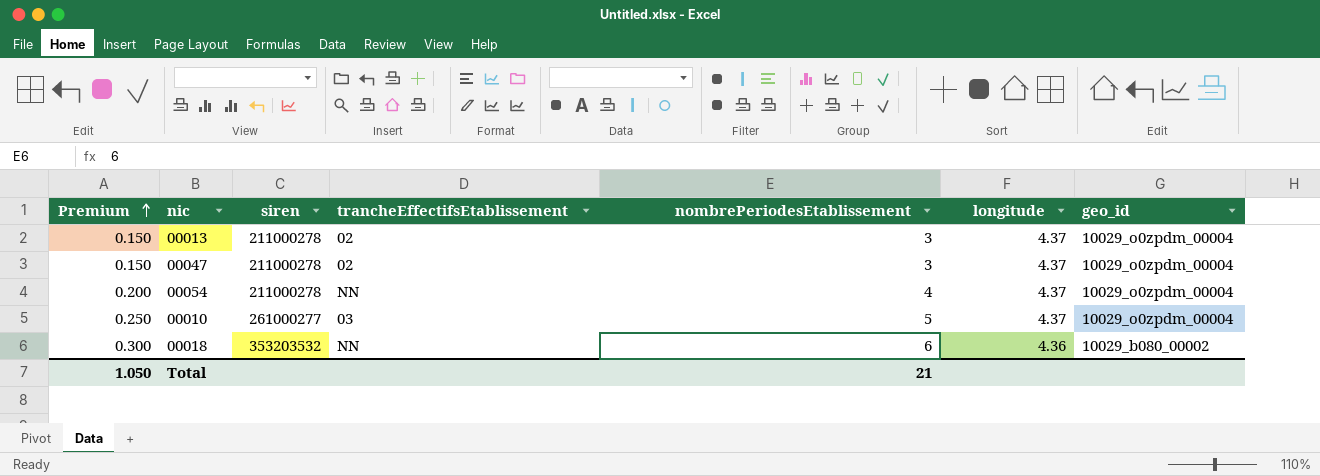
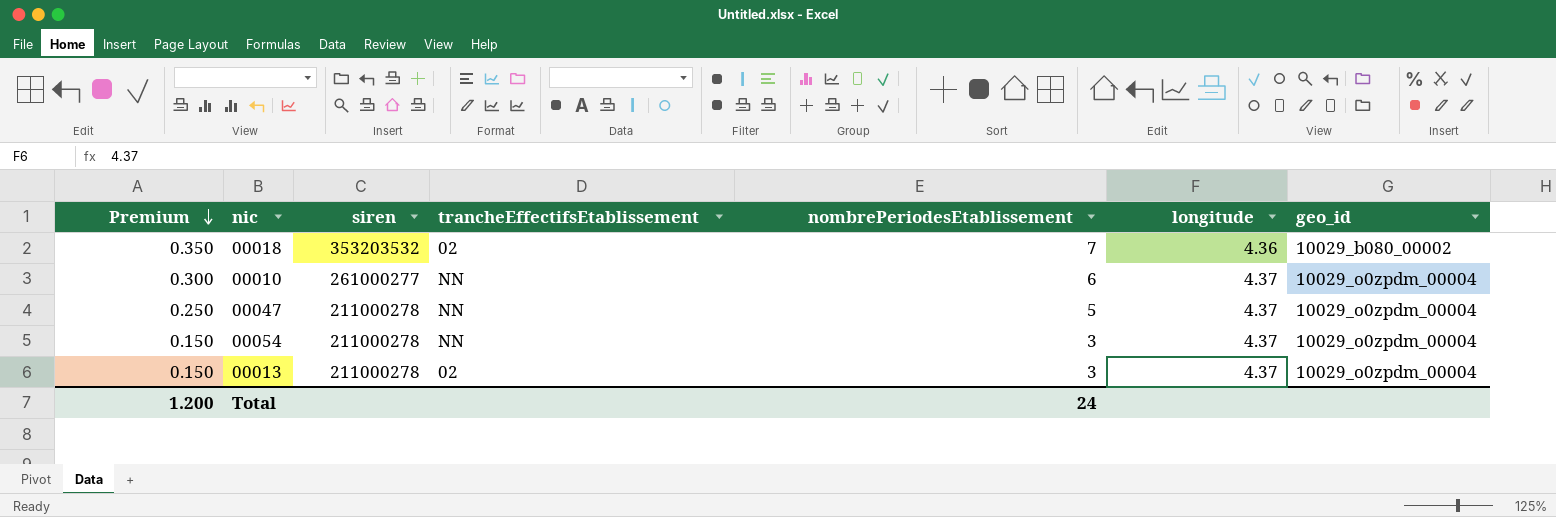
row order: Premium ascending -> Premium descending
00018 | Premium: 0.300 -> 0.350
00018 | trancheEffectifsEtablissement: NN -> 02
00018 | nombrePeriodesEtablissement: 6 -> 7
00010 | Premium: 0.250 -> 0.300
00010 | trancheEffectifsEtablissement: 03 -> NN
00010 | nombrePeriodesEtablissement: 5 -> 6
00047 | Premium: 0.150 -> 0.250
00047 | trancheEffectifsEtablissement: 02 -> NN
00047 | nombrePeriodesEtablissement: 3 -> 5
00054 | Premium: 0.200 -> 0.150
00054 | nombrePeriodesEtablissement: 4 -> 3
Total | Premium: 1.050 -> 1.200
Total | nombrePeriodesEtablissement: 21 -> 24

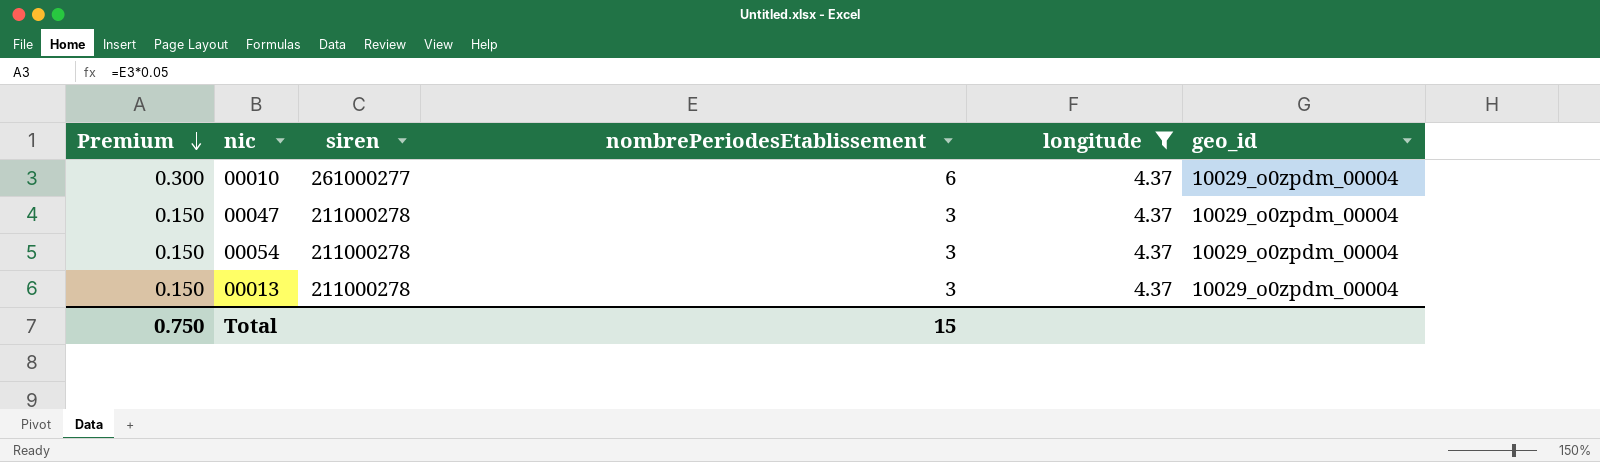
filter: none -> longitude = 4.37
column trancheEffectifsEtablissement | position: 4 -> none
00047 | Premium: 0.250 -> 0.150
00047 | nombrePeriodesEtablissement: 5 -> 3
Total | Premium: 1.200 -> 0.750
Total | nombrePeriodesEtablissement: 24 -> 15

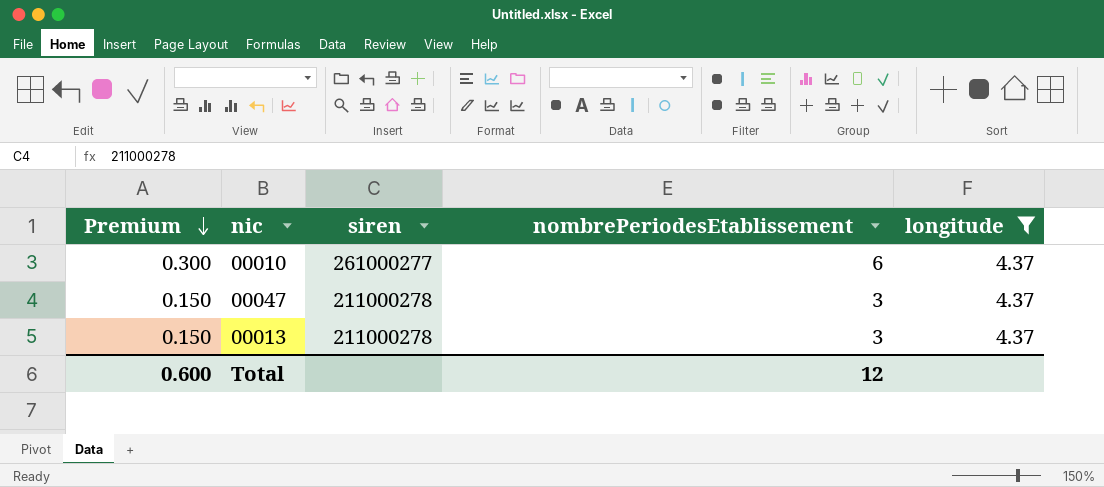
column geo_id | position: 6 -> none
row 00054: 0.150 | 211000278 | 3 | 4.37 | 10029_o0zpdm_00004 -> none
Total | Premium: 0.750 -> 0.600
Total | nombrePeriodesEtablissement: 15 -> 12

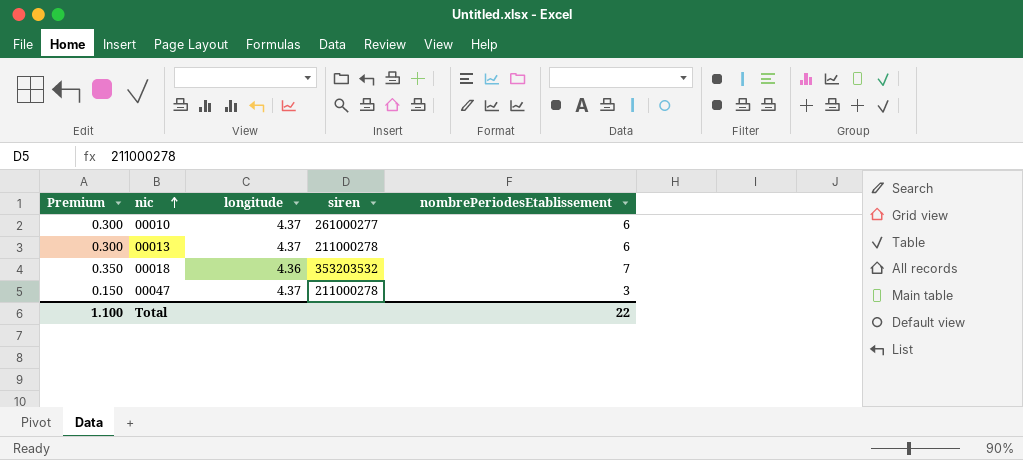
filter: longitude = 4.37 -> none
row order: Premium descending -> nic ascending
column longitude | position: 5 -> 3
00013 | Premium: 0.150 -> 0.300
00013 | nombrePeriodesEtablissement: 3 -> 6
Total | Premium: 0.600 -> 1.100
Total | nombrePeriodesEtablissement: 12 -> 22

